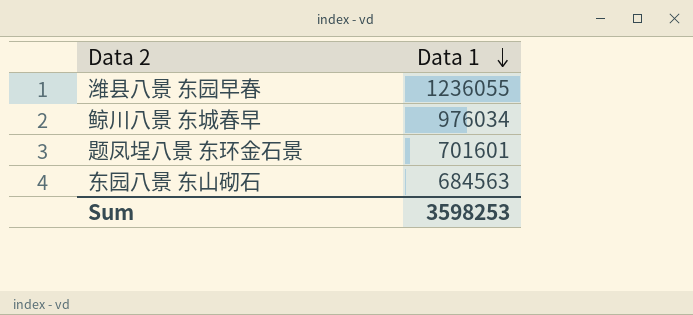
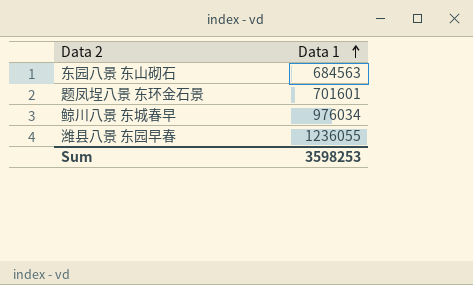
row order: Data 1 descending -> Data 1 ascending

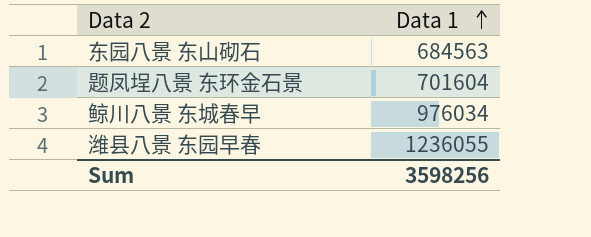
题凤埕八景 东环金石景 | Data 1: 701601 -> 701604
Sum | Data 1: 3598253 -> 3598256

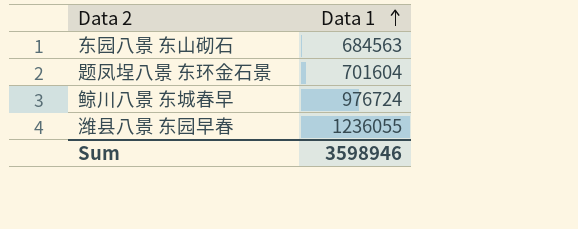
鲸川八景 东城春早 | Data 1: 976034 -> 976724
Sum | Data 1: 3598256 -> 3598946

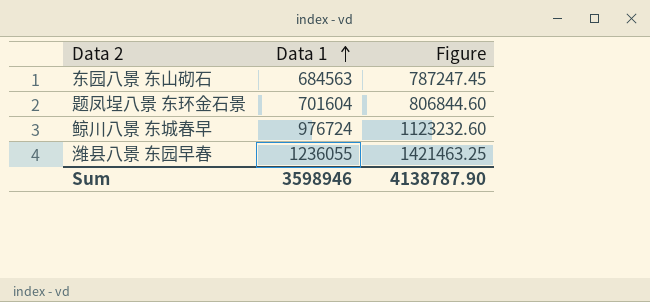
column Figure | formula: none -> [Data 1] * 1.15

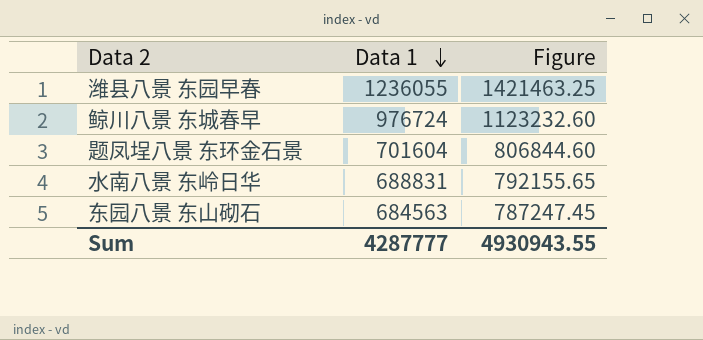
row order: Data 1 ascending -> Data 1 descending
row 水南八景 东岭日华: none -> 688831 | 792155.65
Sum | Data 1: 3598946 -> 4287777
Sum | Figure: 4138787.90 -> 4930943.55

